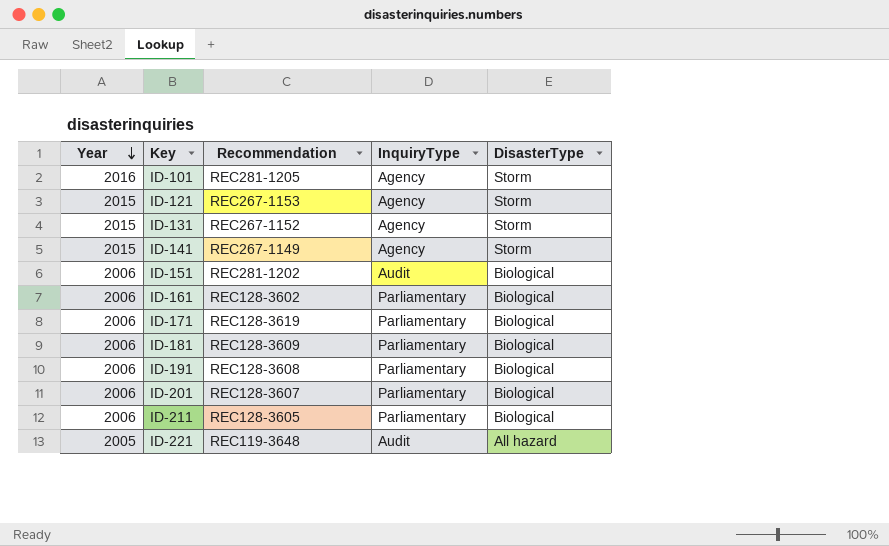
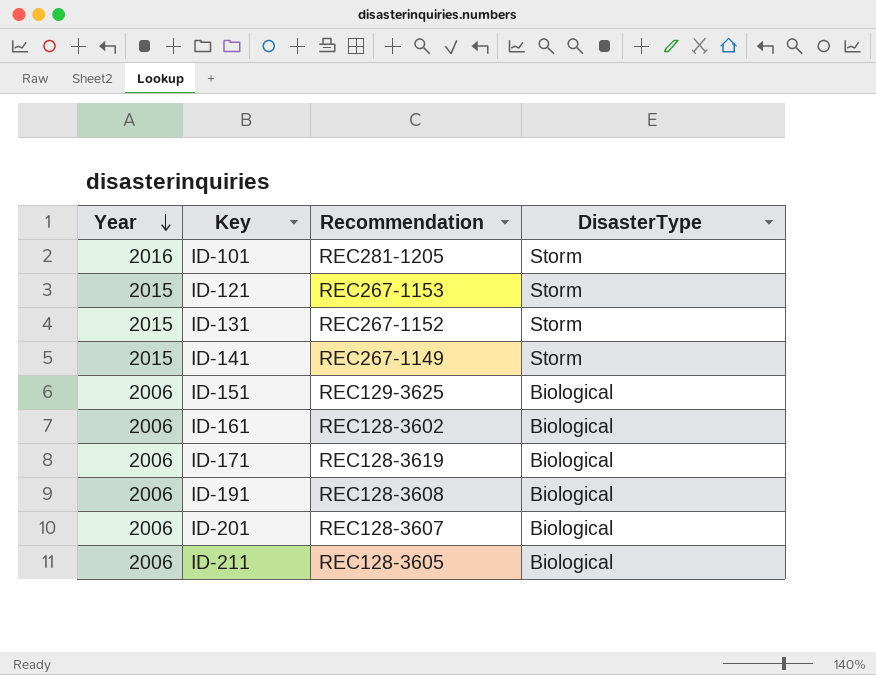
column InquiryType | position: 4 -> none
row ID-181: 2006 | REC128-3609 | Parliamentary | Biological -> none
row ID-221: 2005 | REC119-3648 | Audit | All hazard -> none
ID-151 | Recommendation: REC281-1202 -> REC129-3625

